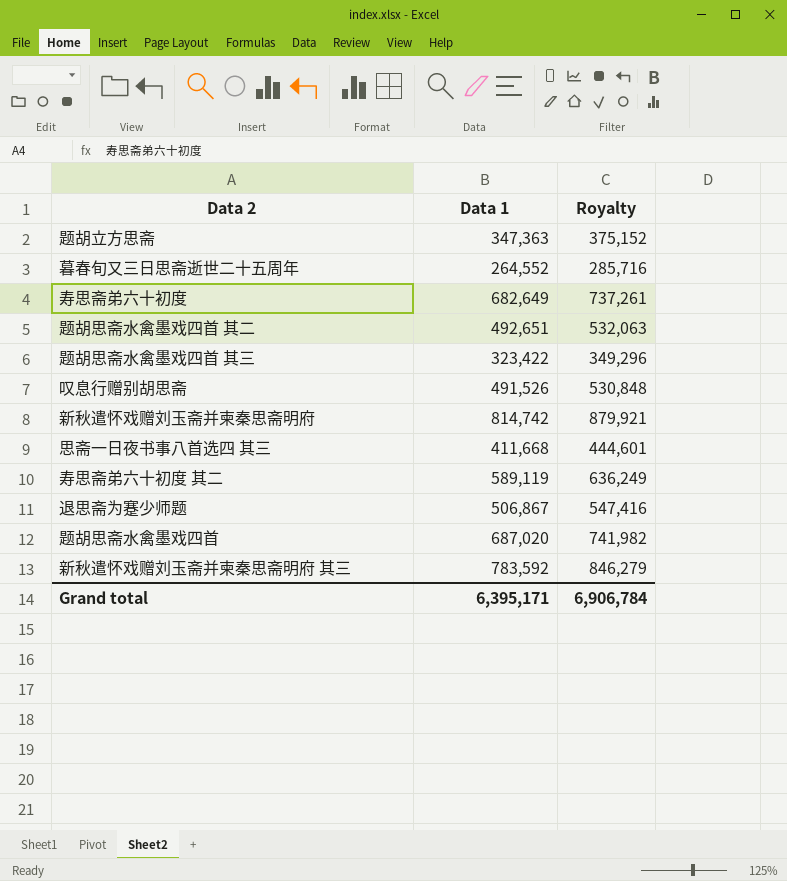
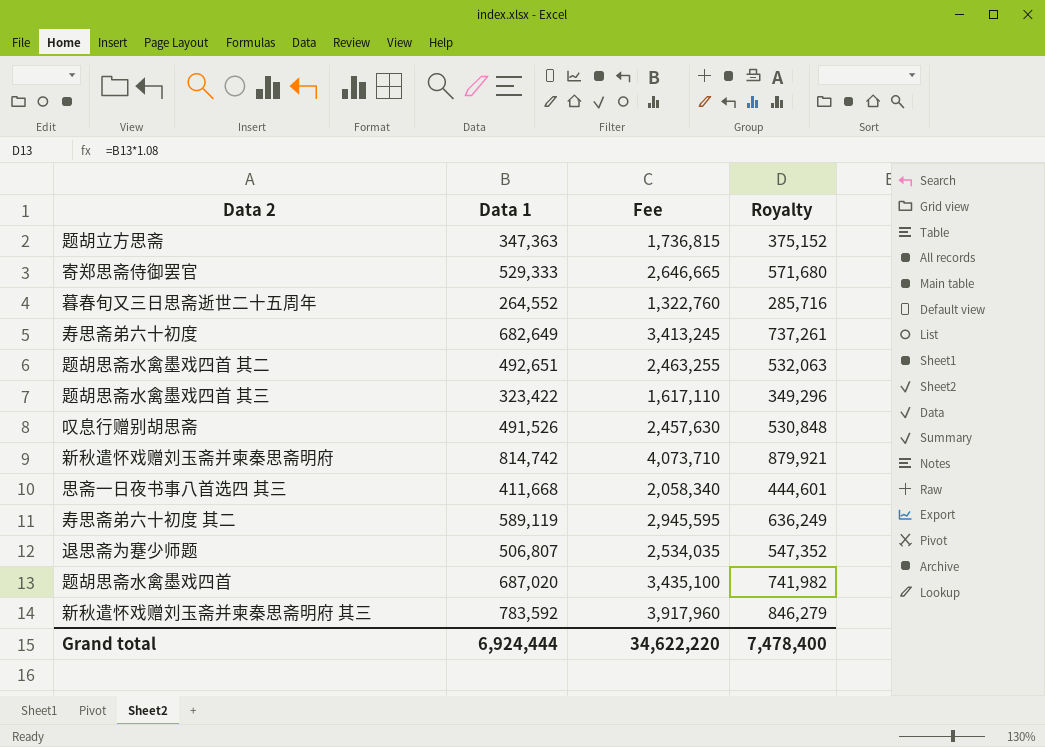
column Fee | formula: none -> [Data 1] * 5
row 寄郑思斋侍御罢官: none -> 529,333 | 2,646,665 | 571,680
退思斋为蹇少师题 | Data 1: 506,867 -> 506,807
退思斋为蹇少师题 | Royalty: 547,416 -> 547,352
Grand total | Data 1: 6,395,171 -> 6,924,444
Grand total | Royalty: 6,906,784 -> 7,478,400

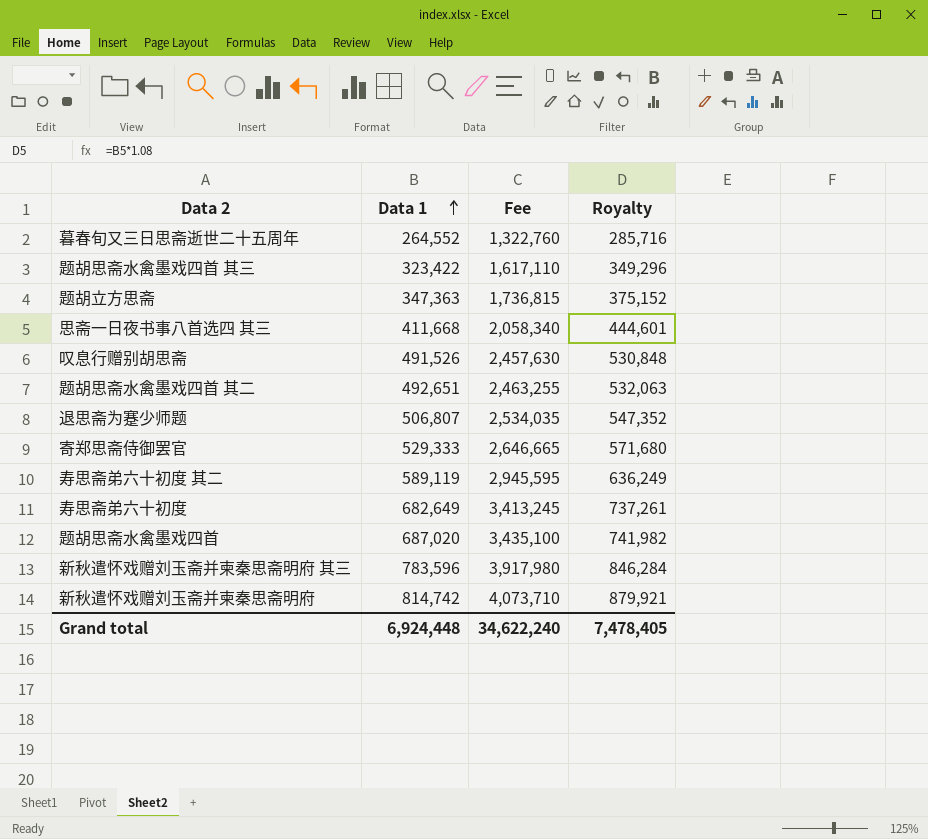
row order: none -> Data 1 ascending
新秋遣怀戏赠刘玉斋并柬秦思斋明府 其三 | Data 1: 783,592 -> 783,596
新秋遣怀戏赠刘玉斋并柬秦思斋明府 其三 | Fee: 3,917,960 -> 3,917,980
新秋遣怀戏赠刘玉斋并柬秦思斋明府 其三 | Royalty: 846,279 -> 846,284
Grand total | Data 1: 6,924,444 -> 6,924,448
Grand total | Fee: 34,622,220 -> 34,622,240
Grand total | Royalty: 7,478,400 -> 7,478,405

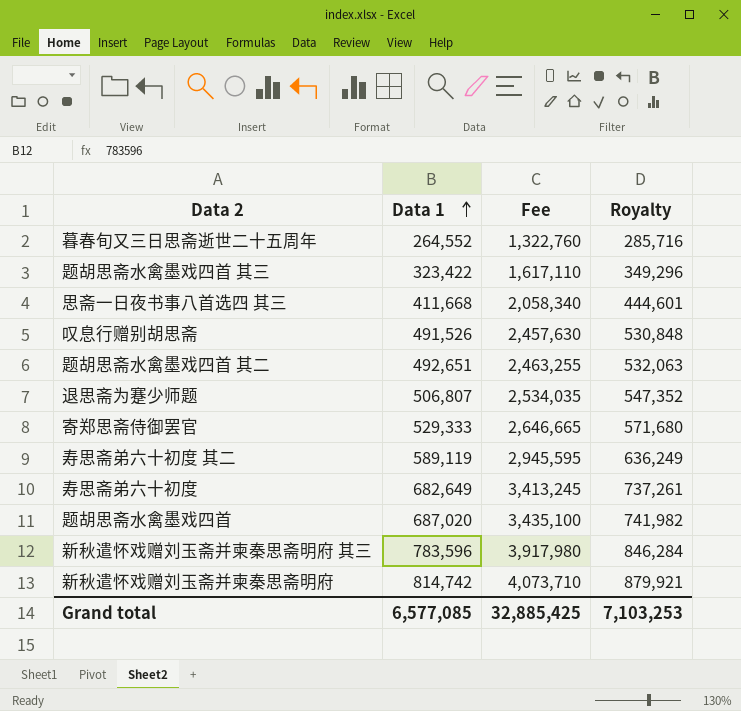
row 题胡立方思斋: 347,363 | 1,736,815 | 375,152 -> none
Grand total | Data 1: 6,924,448 -> 6,577,085
Grand total | Fee: 34,622,240 -> 32,885,425
Grand total | Royalty: 7,478,405 -> 7,103,253

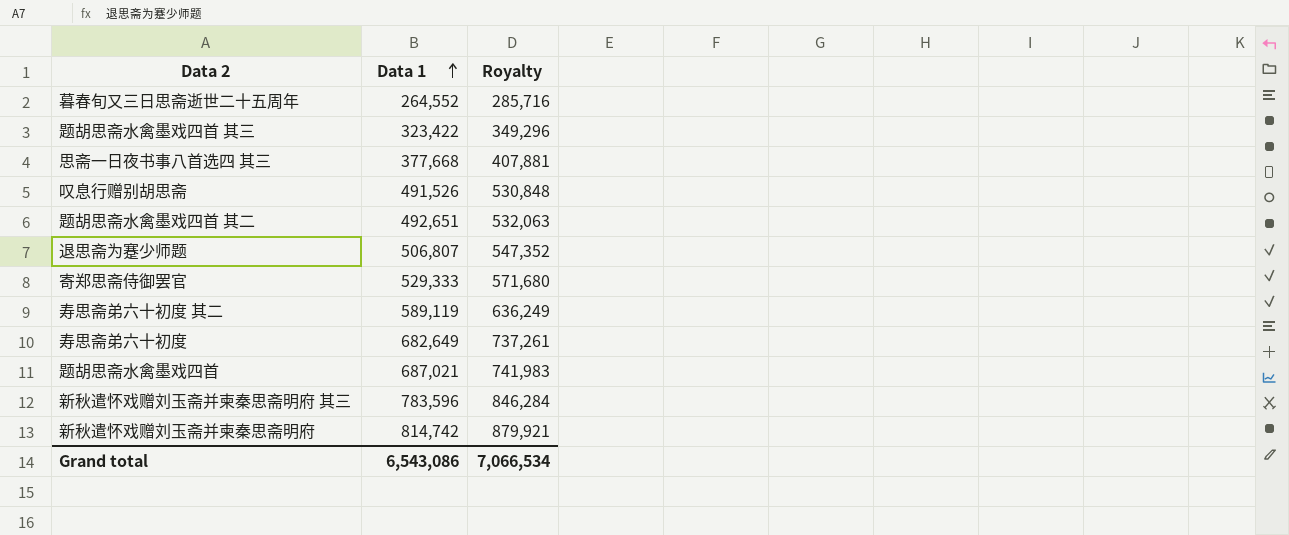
column Fee | formula: [Data 1] * 5 -> none
思斋一日夜书事八首选四 其三 | Data 1: 411,668 -> 377,668
思斋一日夜书事八首选四 其三 | Royalty: 444,601 -> 407,881
题胡思斋水禽墨戏四首 | Data 1: 687,020 -> 687,021
题胡思斋水禽墨戏四首 | Royalty: 741,982 -> 741,983
Grand total | Data 1: 6,577,085 -> 6,543,086
Grand total | Royalty: 7,103,253 -> 7,066,534

